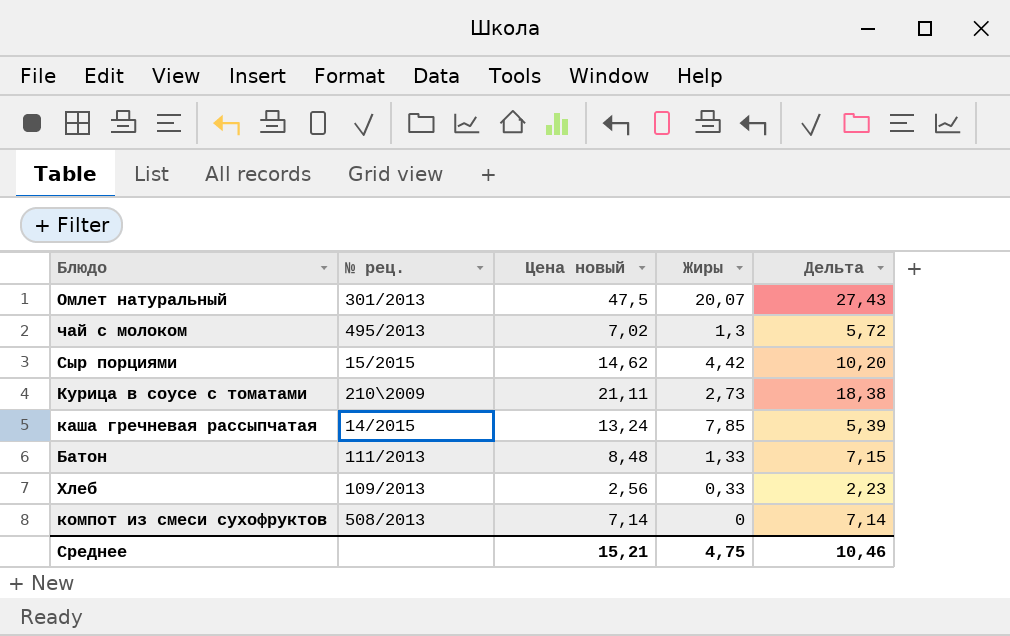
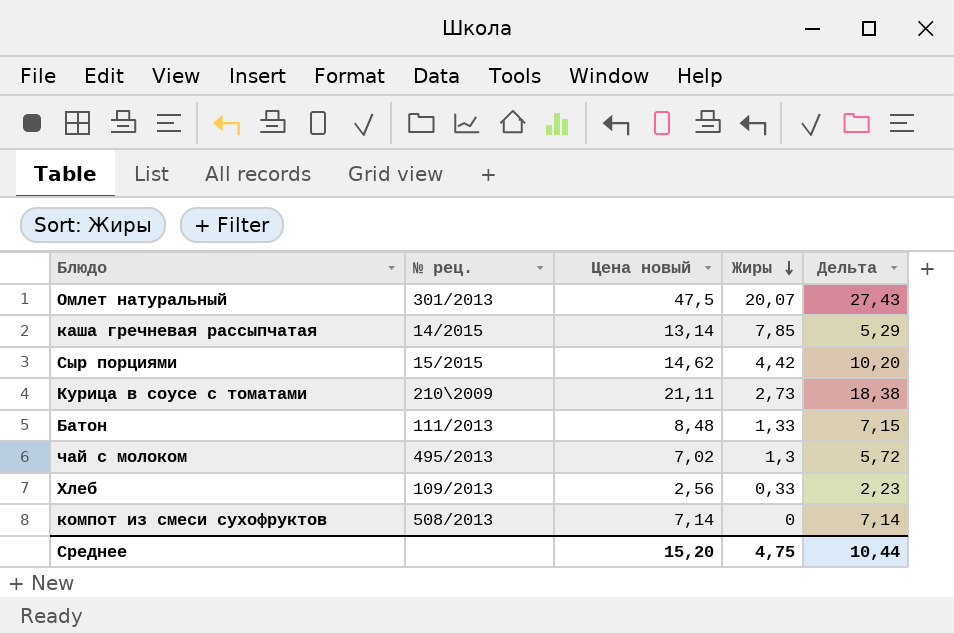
row order: none -> Жиры descending
каша гречневая рассыпчатая | Цена новый: 13,24 -> 13,14
каша гречневая рассыпчатая | Дельта: 5,39 -> 5,29
Среднее | Цена новый: 15,21 -> 15,20
Среднее | Дельта: 10,46 -> 10,44

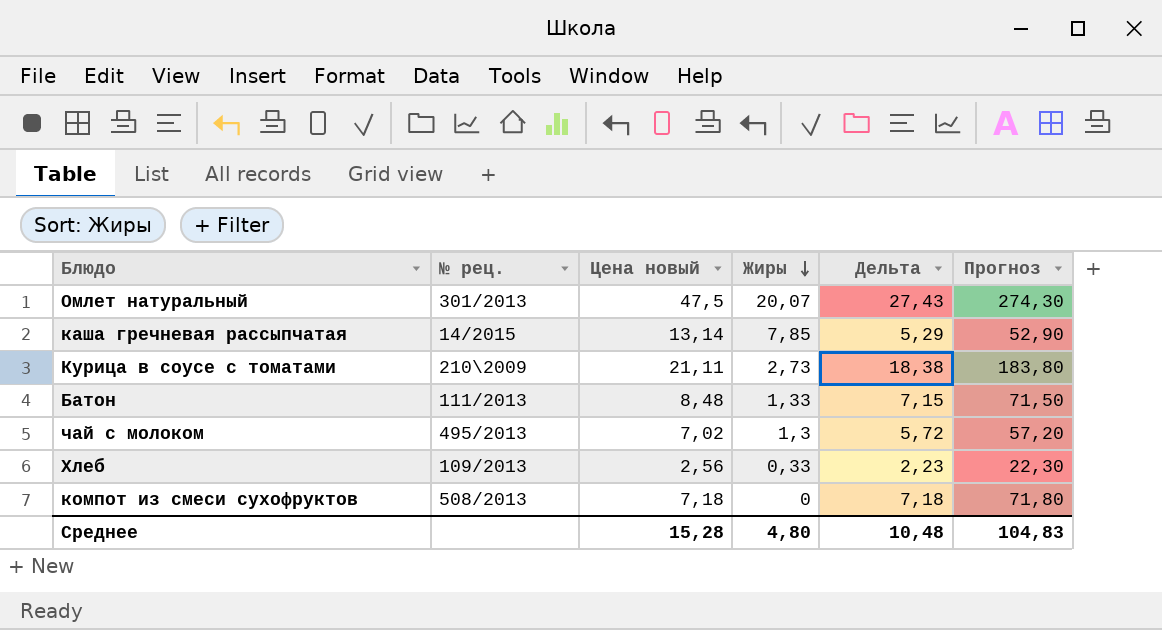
column Прогноз | formula: none -> [Дельта] * 10
row Сыр порциями: 15/2015 | 14,62 | 4,42 | 10,20 -> none
компот из смеси сухофруктов | Цена новый: 7,14 -> 7,18
компот из смеси сухофруктов | Дельта: 7,14 -> 7,18
Среднее | Цена новый: 15,20 -> 15,28
Среднее | Жиры: 4,75 -> 4,80
Среднее | Дельта: 10,44 -> 10,48

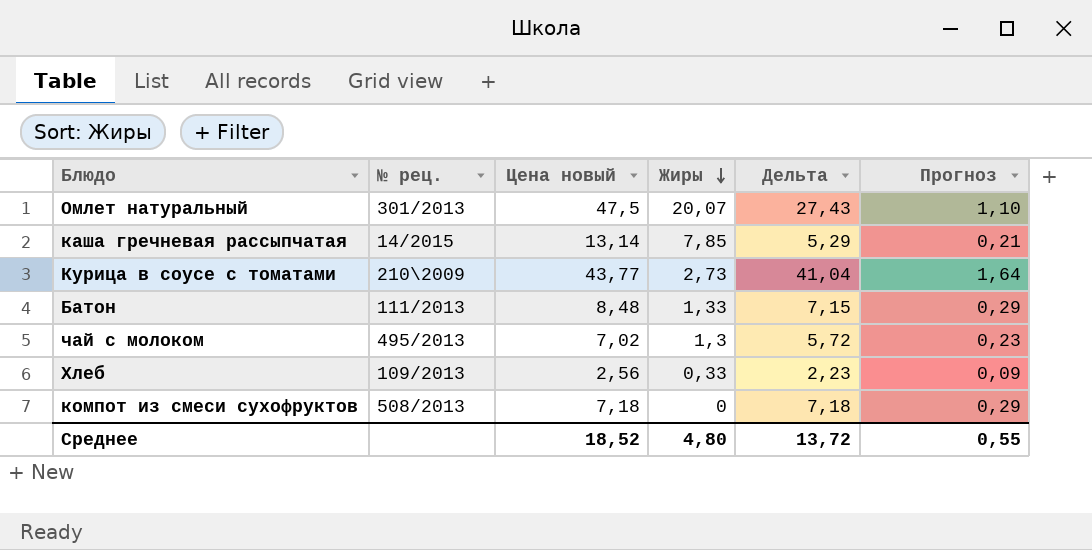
column Прогноз | formula: [Дельта] * 10 -> [Дельта] * 0,04
Курица в соусе с томатами | Цена новый: 21,11 -> 43,77
Курица в соусе с томатами | Дельта: 18,38 -> 41,04
Среднее | Цена новый: 15,28 -> 18,52
Среднее | Дельта: 10,48 -> 13,72
Среднее | Прогноз: 104,83 -> 0,55

